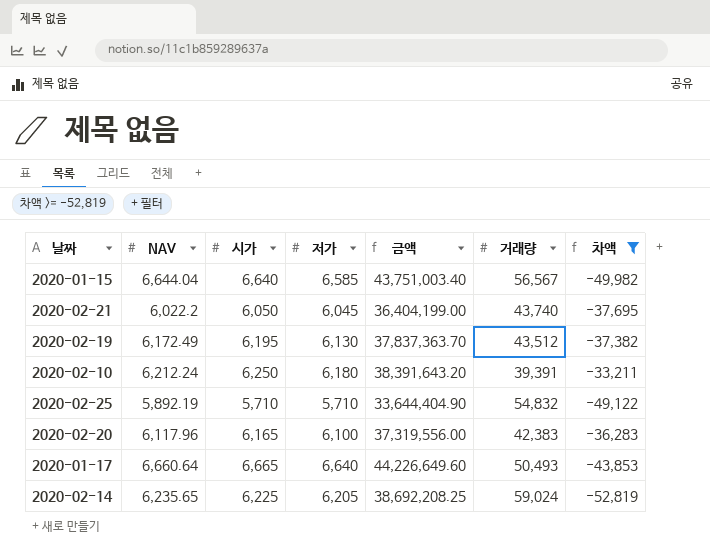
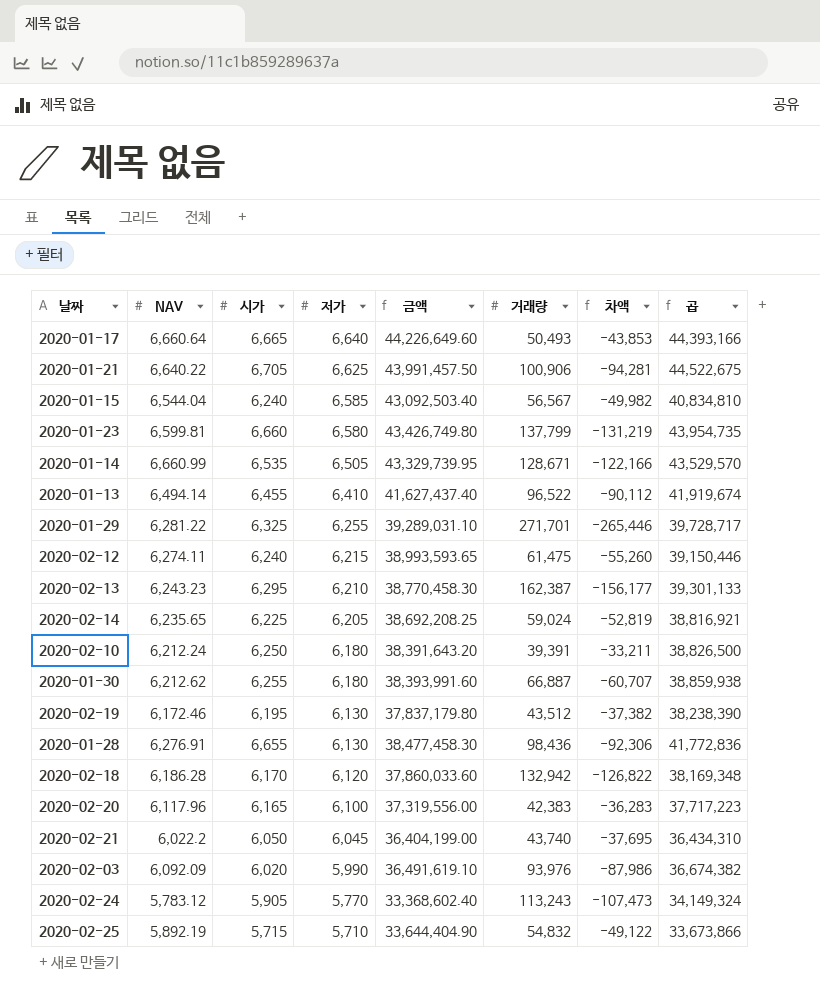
filter: 차액 >= -52,819 -> none
row order: none -> 저가 descending
column 곱 | formula: none -> [NAV] * [시가]
2020-01-15 | NAV: 6,644.04 -> 6,544.04
2020-01-15 | 시가: 6,640 -> 6,240
2020-01-15 | 금액: 43,751,003.40 -> 43,092,503.40
2020-02-19 | NAV: 6,172.49 -> 6,172.46
2020-02-19 | 금액: 37,837,363.70 -> 37,837,179.80
2020-02-25 | 시가: 5,710 -> 5,715

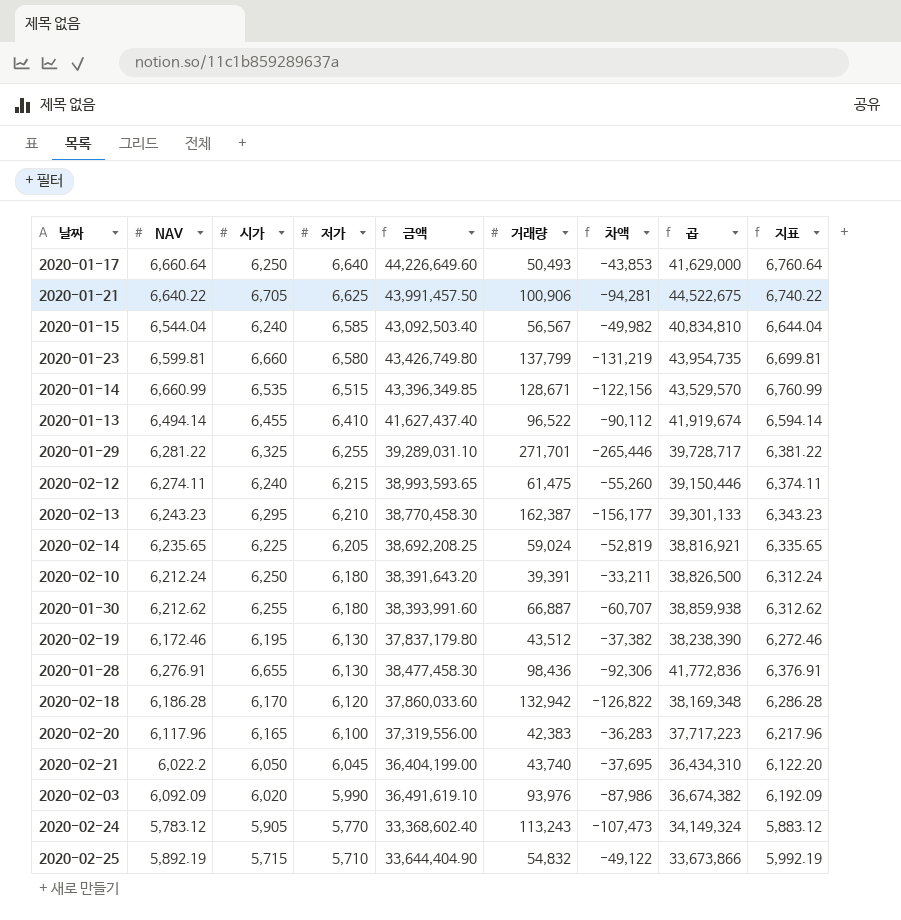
column 지표 | formula: none -> [NAV] + 100
2020-01-17 | 시가: 6,665 -> 6,250
2020-01-17 | 곱: 44,393,166 -> 41,629,000
2020-01-14 | 저가: 6,505 -> 6,515
2020-01-14 | 금액: 43,329,739.95 -> 43,396,349.85
2020-01-14 | 차액: -122,166 -> -122,156

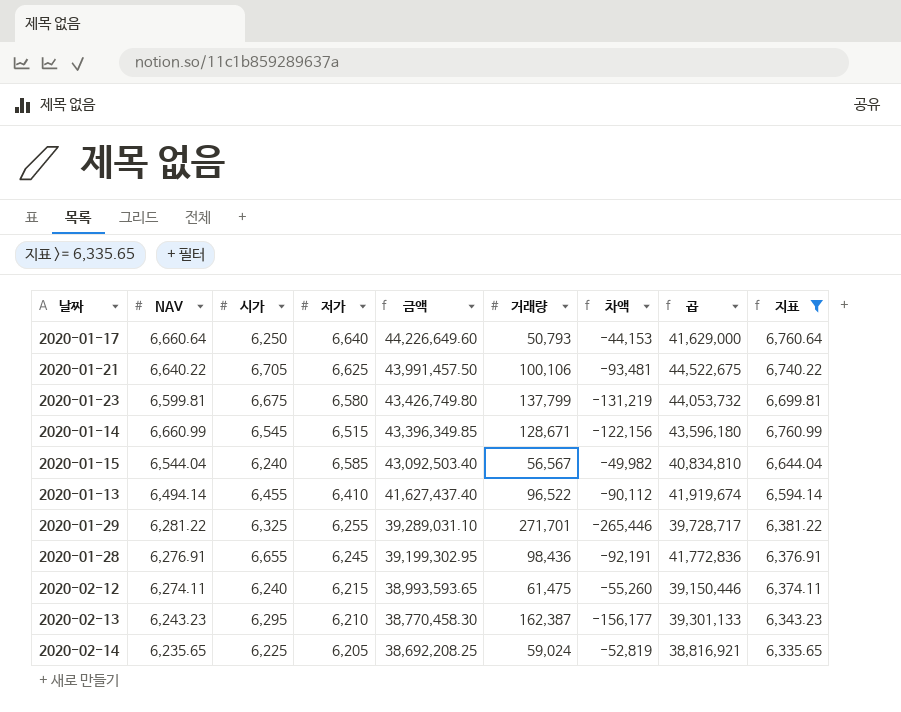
filter: none -> 지표 >= 6,335.65
row order: 저가 descending -> 금액 descending
2020-01-17 | 거래량: 50,493 -> 50,793
2020-01-17 | 차액: -43,853 -> -44,153
2020-01-21 | 거래량: 100,906 -> 100,106
2020-01-21 | 차액: -94,281 -> -93,481
2020-01-23 | 시가: 6,660 -> 6,675
2020-01-23 | 곱: 43,954,735 -> 44,053,732
2020-01-14 | 시가: 6,535 -> 6,545
2020-01-14 | 곱: 43,529,570 -> 43,596,180
2020-01-28 | 저가: 6,130 -> 6,245
2020-01-28 | 금액: 38,477,458.30 -> 39,199,302.95
2020-01-28 | 차액: -92,306 -> -92,191

